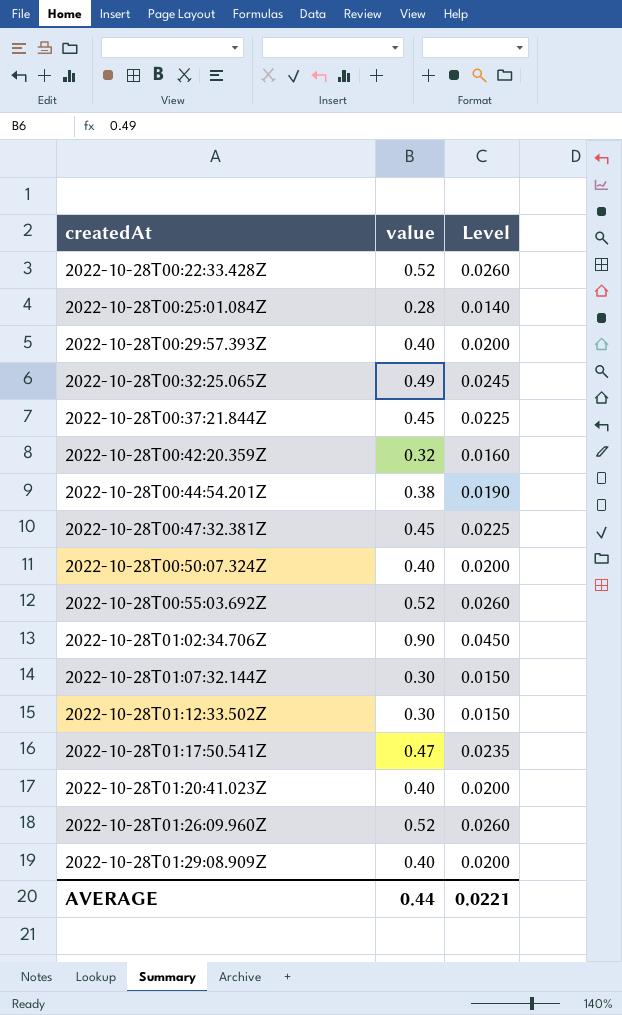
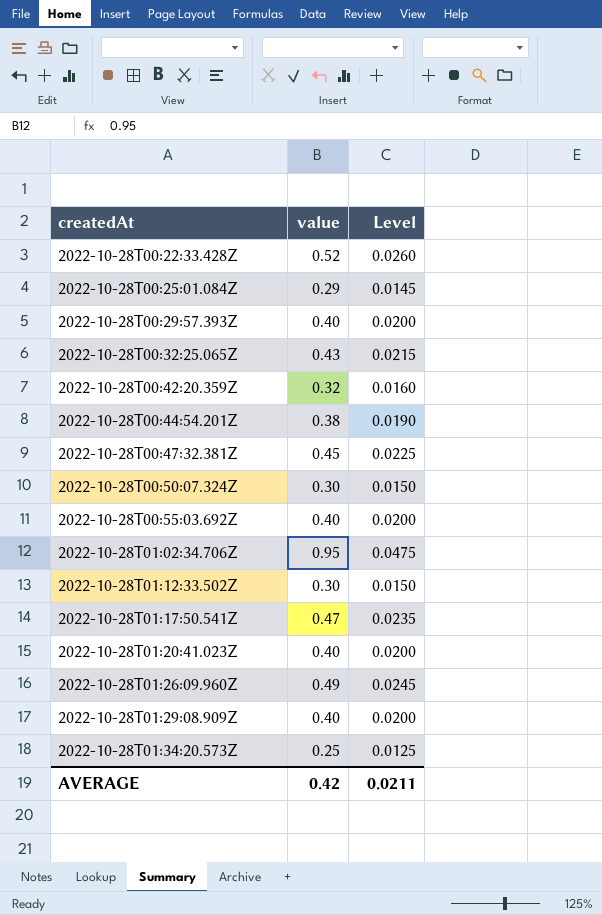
row 2022-10-28T00:37:21.844Z: 0.45 | 0.0225 -> none
row 2022-10-28T01:07:32.144Z: 0.30 | 0.0150 -> none
2022-10-28T00:25:01.084Z | value: 0.28 -> 0.29
2022-10-28T00:25:01.084Z | Level: 0.0140 -> 0.0145
2022-10-28T00:32:25.065Z | value: 0.49 -> 0.43
2022-10-28T00:32:25.065Z | Level: 0.0245 -> 0.0215
2022-10-28T00:50:07.324Z | value: 0.40 -> 0.30
2022-10-28T00:50:07.324Z | Level: 0.0200 -> 0.0150
2022-10-28T00:55:03.692Z | value: 0.52 -> 0.40
2022-10-28T00:55:03.692Z | Level: 0.0260 -> 0.0200
2022-10-28T01:02:34.706Z | value: 0.90 -> 0.95
2022-10-28T01:02:34.706Z | Level: 0.0450 -> 0.0475
2022-10-28T01:26:09.960Z | value: 0.52 -> 0.49
2022-10-28T01:26:09.960Z | Level: 0.0260 -> 0.0245
row 2022-10-28T01:34:20.573Z: none -> 0.25 | 0.0125
AVERAGE | value: 0.44 -> 0.42
AVERAGE | Level: 0.0221 -> 0.0211

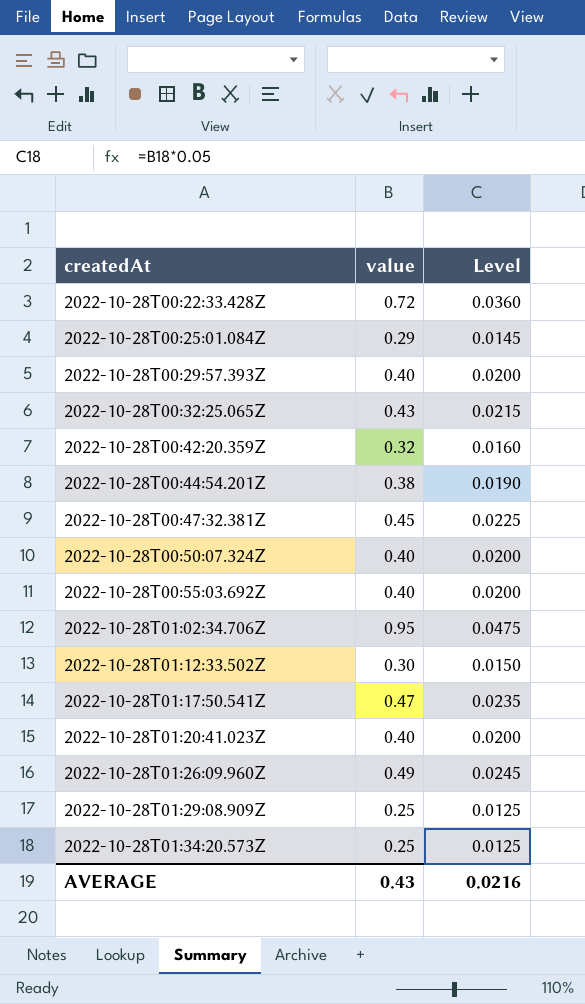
2022-10-28T00:22:33.428Z | value: 0.52 -> 0.72
2022-10-28T00:22:33.428Z | Level: 0.0260 -> 0.0360
2022-10-28T00:50:07.324Z | value: 0.30 -> 0.40
2022-10-28T00:50:07.324Z | Level: 0.0150 -> 0.0200
2022-10-28T01:29:08.909Z | value: 0.40 -> 0.25
2022-10-28T01:29:08.909Z | Level: 0.0200 -> 0.0125
AVERAGE | value: 0.42 -> 0.43
AVERAGE | Level: 0.0211 -> 0.0216

